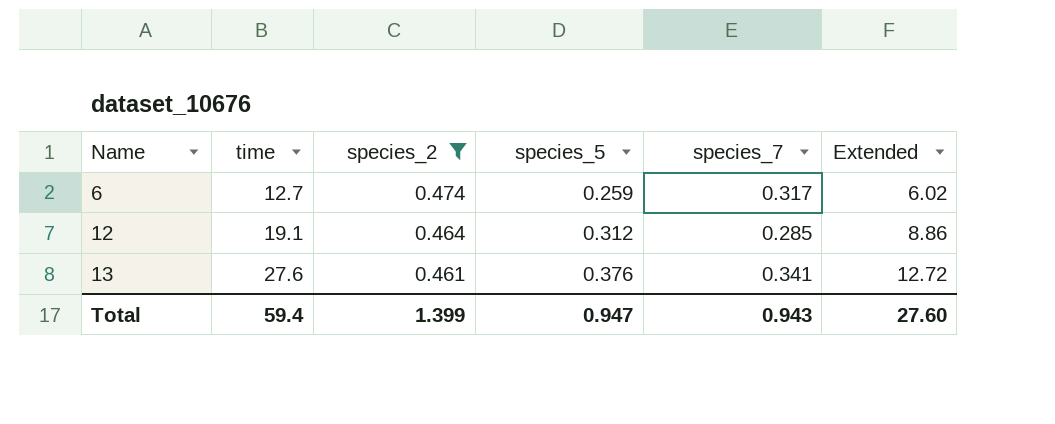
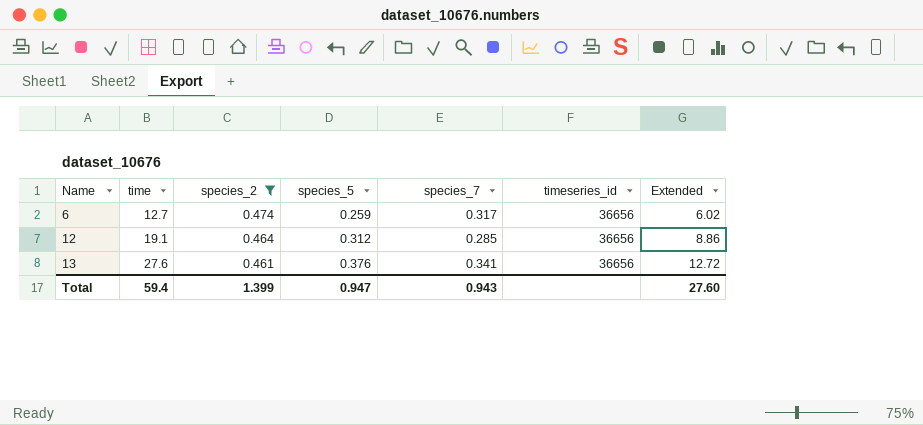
column timeseries_id | position: none -> 6

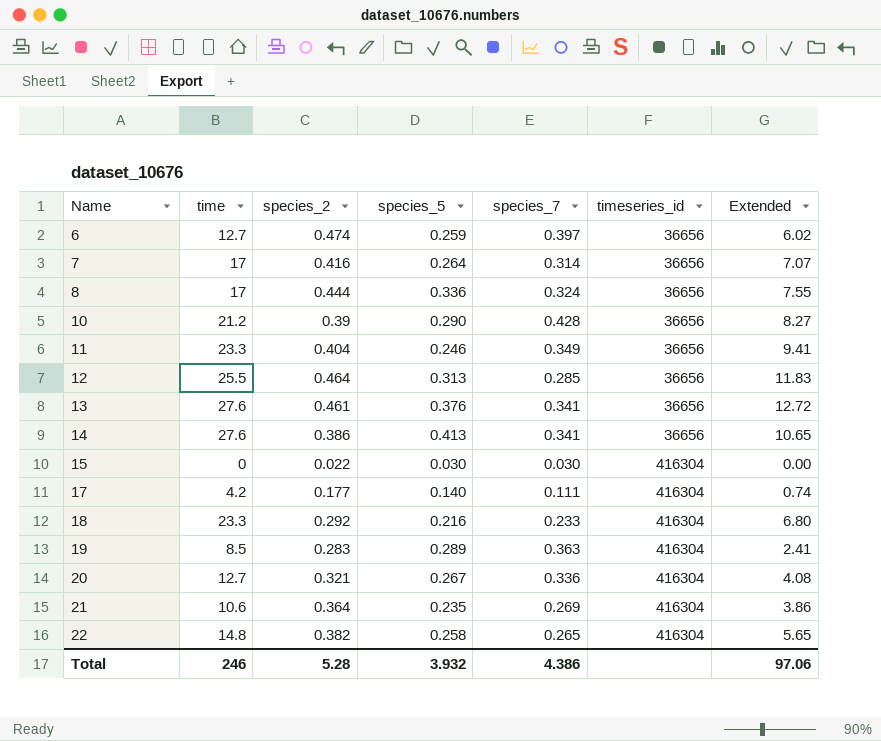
filter: species_2 >= 0.461 -> none
6 | species_7: 0.317 -> 0.397
12 | time: 19.1 -> 25.5
12 | species_5: 0.312 -> 0.313
12 | Extended: 8.86 -> 11.83
Total | time: 59.4 -> 246
Total | species_2: 1.399 -> 5.28
Total | species_5: 0.947 -> 3.932
Total | species_7: 0.943 -> 4.386
Total | Extended: 27.60 -> 97.06

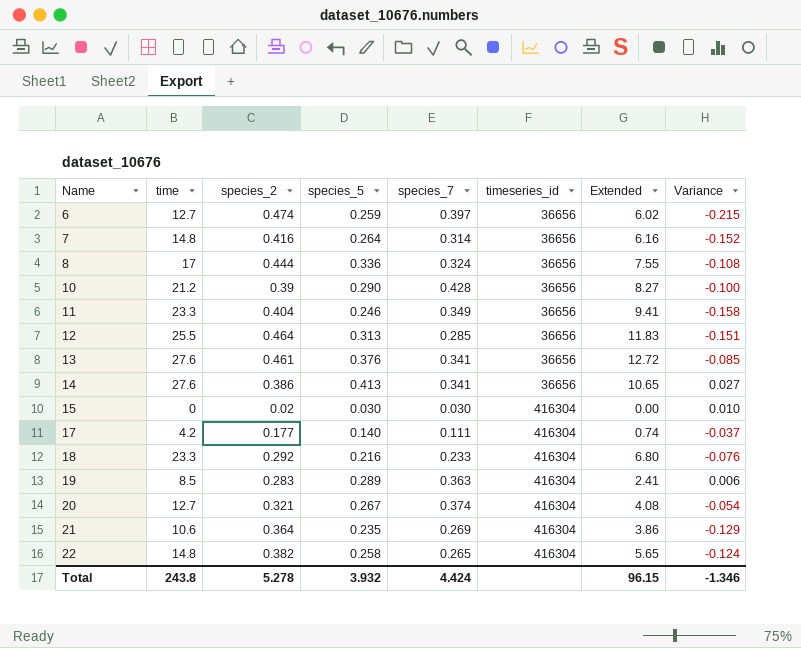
column Variance | formula: none -> [species_5] - [species_2]
7 | time: 17 -> 14.8
7 | Extended: 7.07 -> 6.16
15 | species_2: 0.022 -> 0.02
20 | species_7: 0.336 -> 0.374
Total | time: 246 -> 243.8
Total | species_2: 5.28 -> 5.278
Total | species_7: 4.386 -> 4.424
Total | Extended: 97.06 -> 96.15

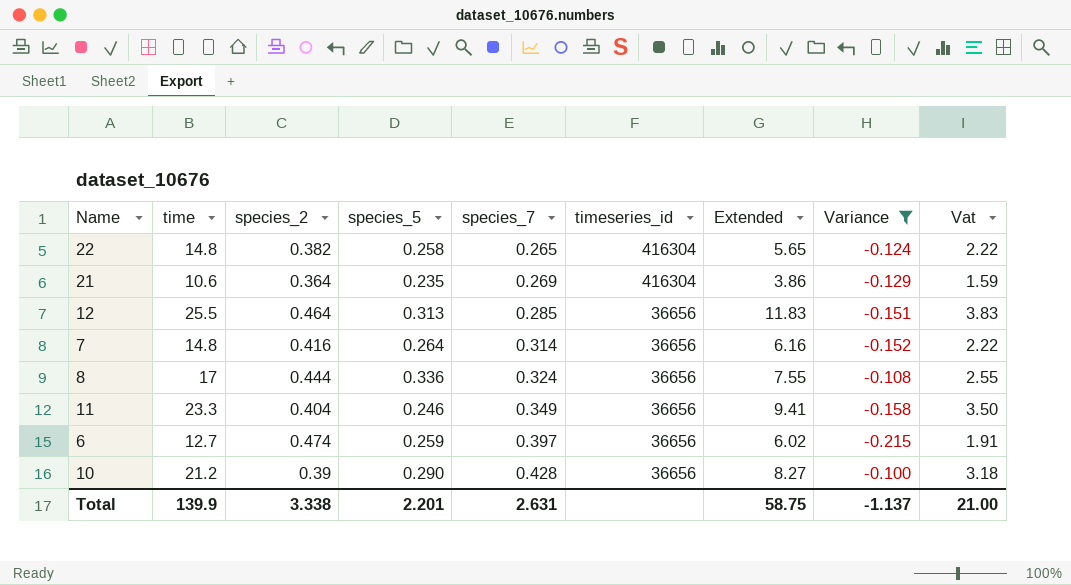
filter: none -> Variance <= -0.100
row order: Name ascending -> species_7 ascending
column Vat | formula: none -> [time] * 0.15
Total | time: 243.8 -> 139.9
Total | species_2: 5.278 -> 3.338
Total | species_5: 3.932 -> 2.201
Total | species_7: 4.424 -> 2.631
Total | Extended: 96.15 -> 58.75
Total | Variance: -1.346 -> -1.137

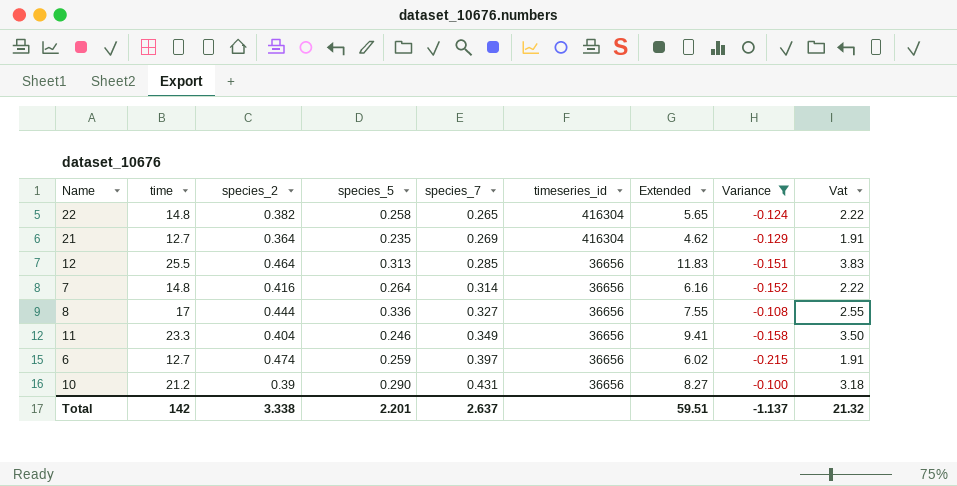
21 | time: 10.6 -> 12.7
21 | Extended: 3.86 -> 4.62
21 | Vat: 1.59 -> 1.91
8 | species_7: 0.324 -> 0.327
10 | species_7: 0.428 -> 0.431
Total | time: 139.9 -> 142
Total | species_7: 2.631 -> 2.637
Total | Extended: 58.75 -> 59.51
Total | Vat: 21.00 -> 21.32

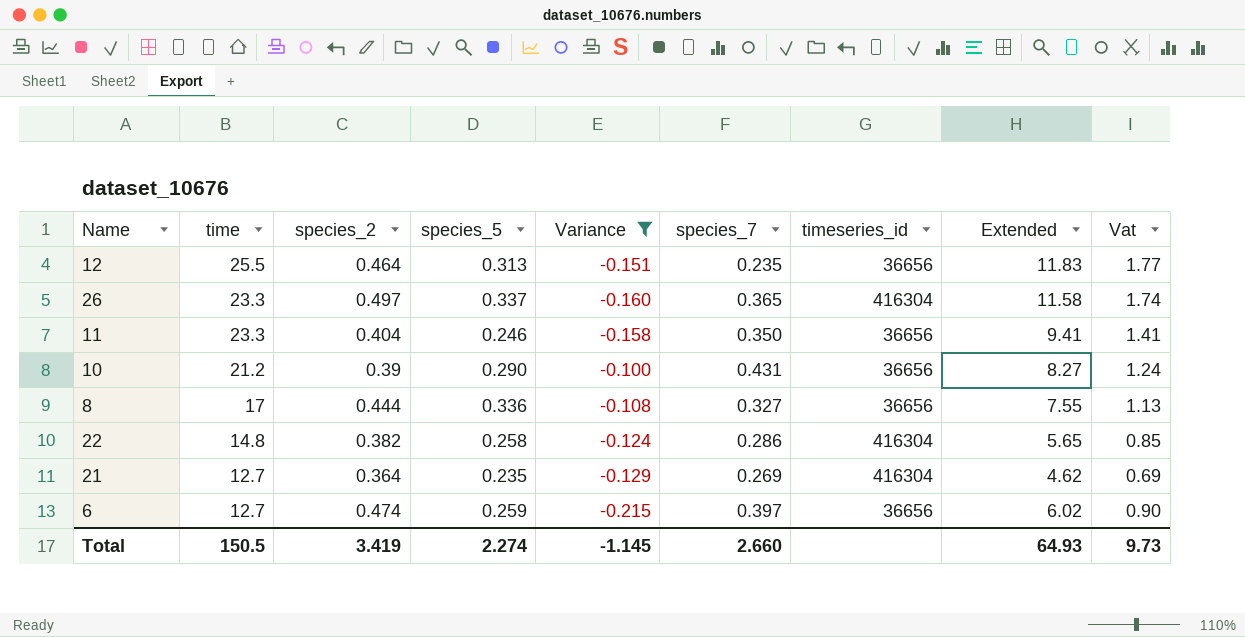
row order: species_7 ascending -> time descending
column Variance | position: 8 -> 5
column Vat | formula: [time] * 0.15 -> [Extended] * 0.15
row 7: 14.8 | 0.416 | 0.264 | 0.314 | 36656 | 6.16 | -0.152 | 2.22 -> none
12 | species_7: 0.285 -> 0.235
row 26: none -> 23.3 | 0.497 | 0.337 | -0.160 | 0.365 | 416304 | 11.58 | 1.74
11 | species_7: 0.349 -> 0.350
22 | species_7: 0.265 -> 0.286
Total | time: 142 -> 150.5
Total | species_2: 3.338 -> 3.419
Total | species_5: 2.201 -> 2.274
Total | Variance: -1.137 -> -1.145
Total | species_7: 2.637 -> 2.660
Total | Extended: 59.51 -> 64.93
Total | Vat: 21.32 -> 9.73

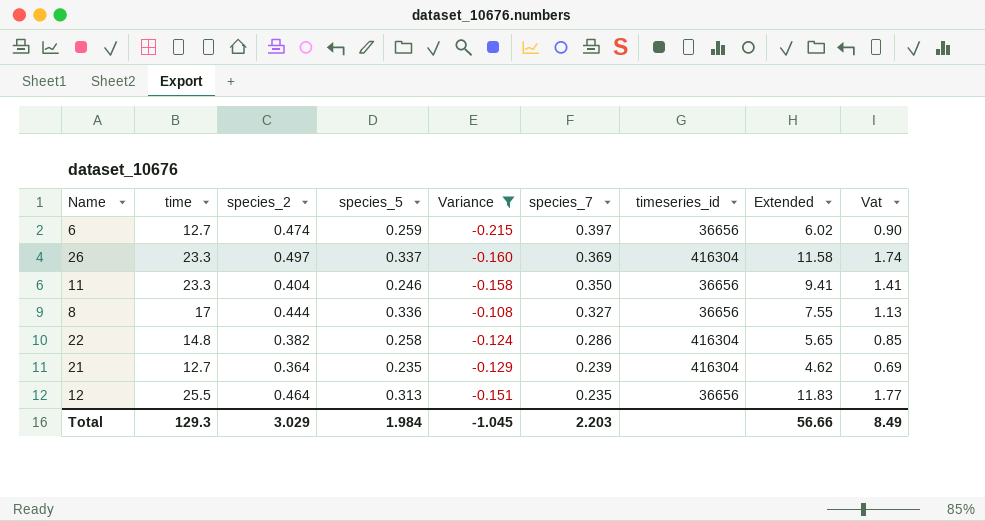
row order: time descending -> species_7 descending
row 10: 21.2 | 0.39 | 0.290 | -0.100 | 0.431 | 36656 | 8.27 | 1.24 -> none
26 | species_7: 0.365 -> 0.369
21 | species_7: 0.269 -> 0.239
Total | time: 150.5 -> 129.3
Total | species_2: 3.419 -> 3.029
Total | species_5: 2.274 -> 1.984
Total | Variance: -1.145 -> -1.045
Total | species_7: 2.660 -> 2.203
Total | Extended: 64.93 -> 56.66
Total | Vat: 9.73 -> 8.49

